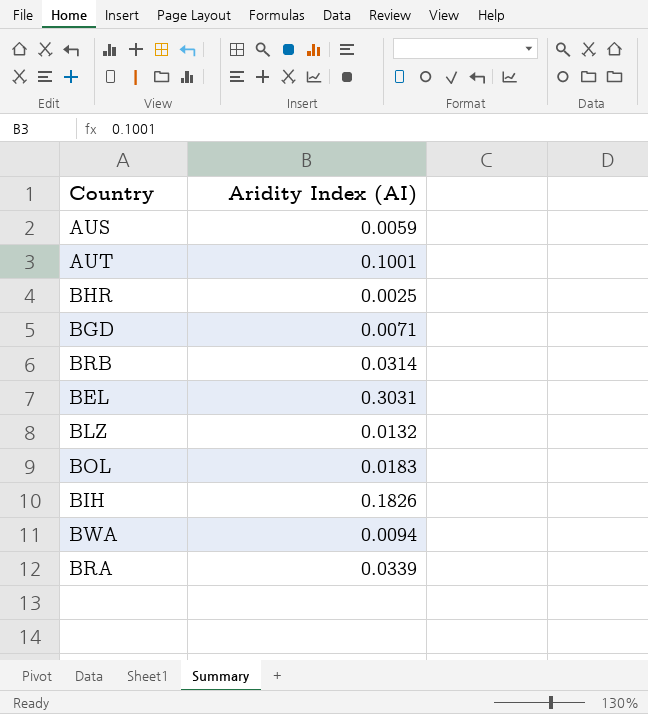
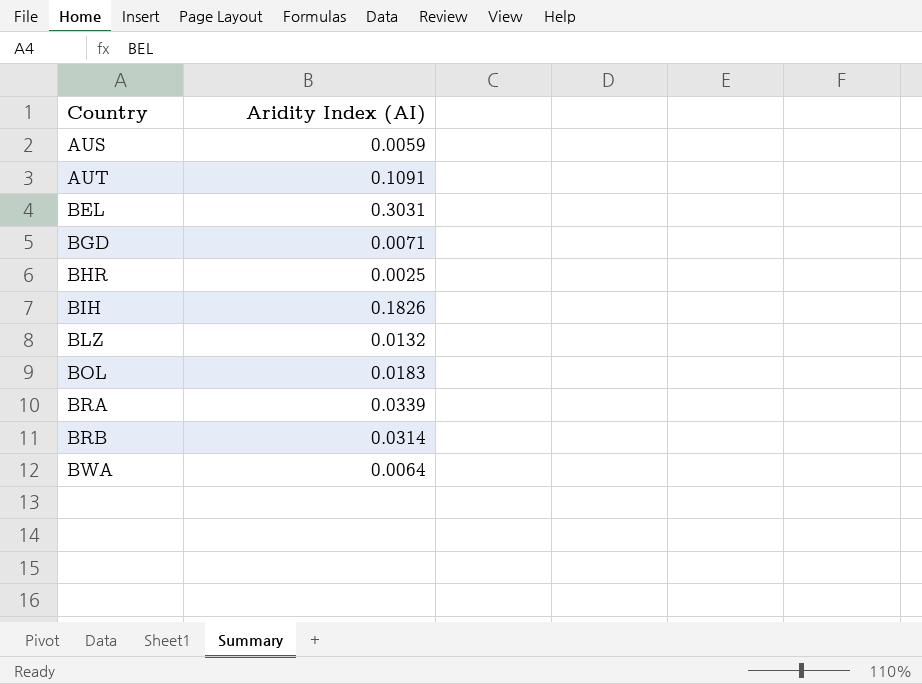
row order: none -> Country ascending
AUT | Aridity Index (AI): 0.1001 -> 0.1091
BWA | Aridity Index (AI): 0.0094 -> 0.0064

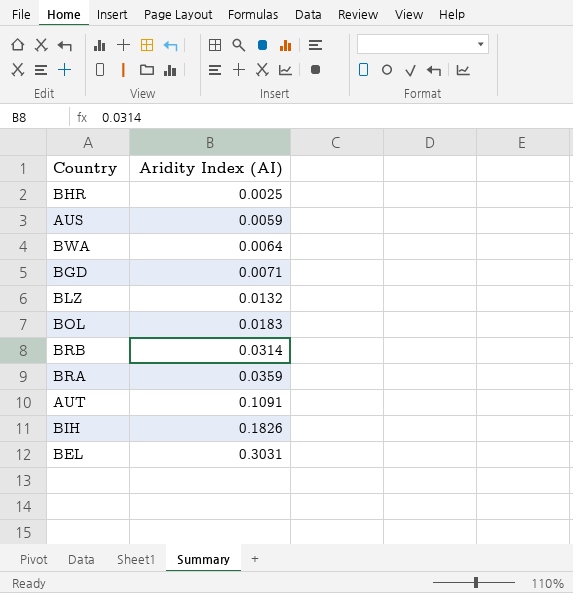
row order: Country ascending -> Aridity Index (AI) ascending
BRA | Aridity Index (AI): 0.0339 -> 0.0359

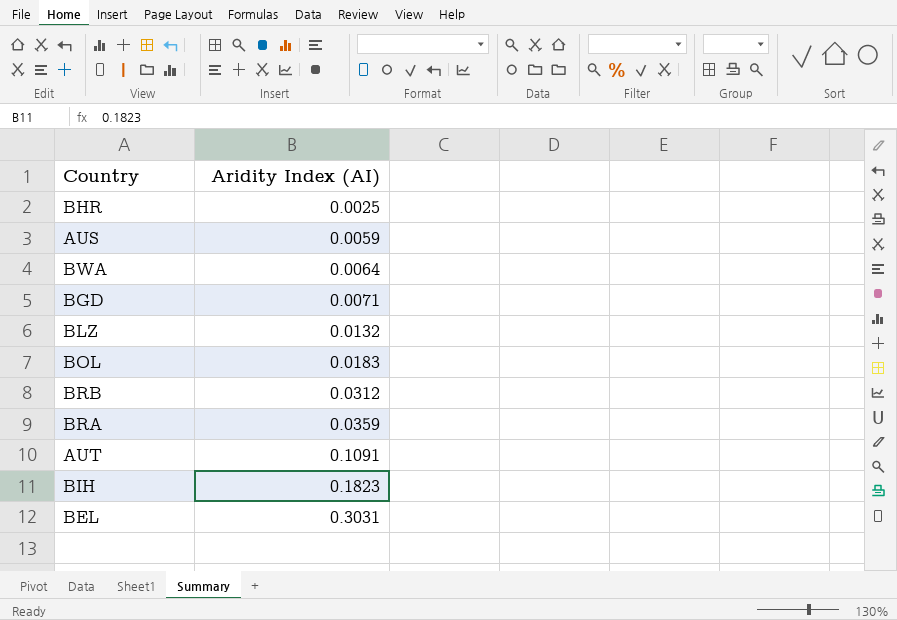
BRB | Aridity Index (AI): 0.0314 -> 0.0312
BIH | Aridity Index (AI): 0.1826 -> 0.1823

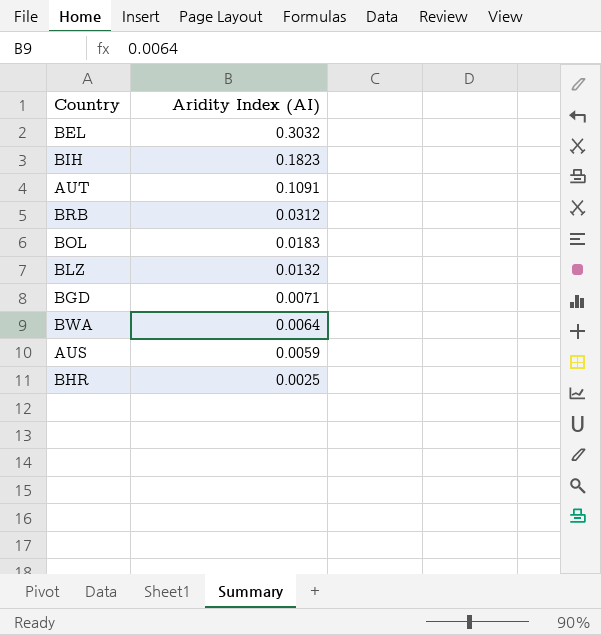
row order: Aridity Index (AI) ascending -> Aridity Index (AI) descending
row BRA: 0.0359 -> none
BEL | Aridity Index (AI): 0.3031 -> 0.3032

